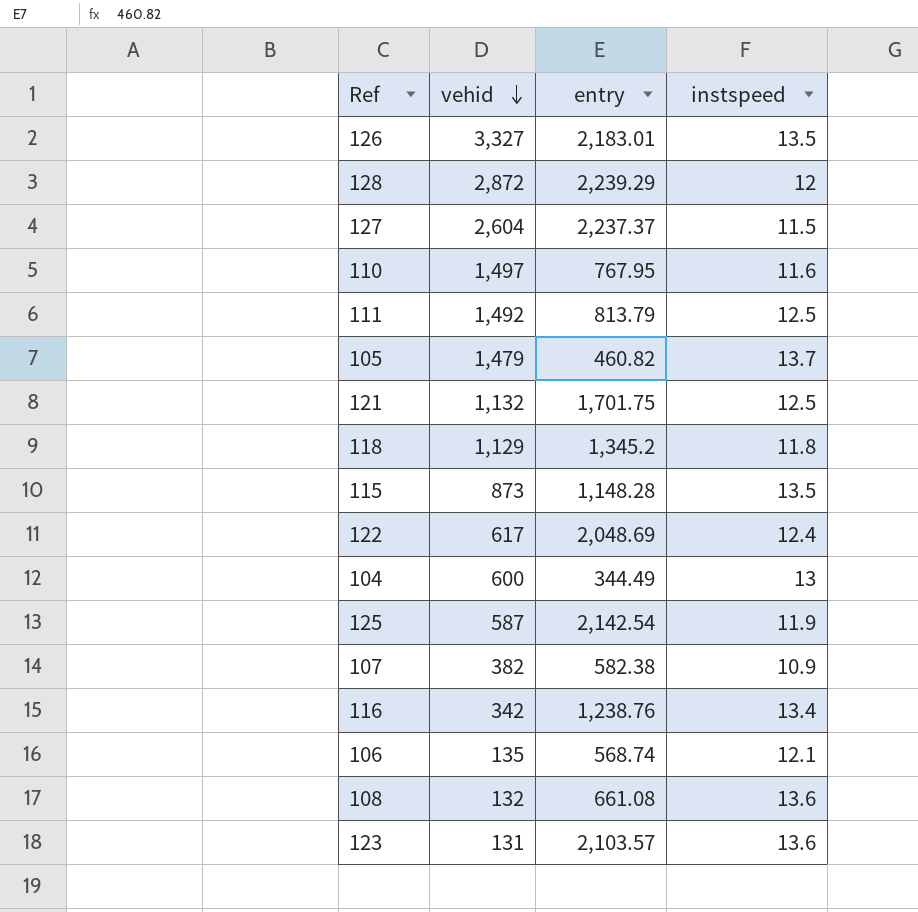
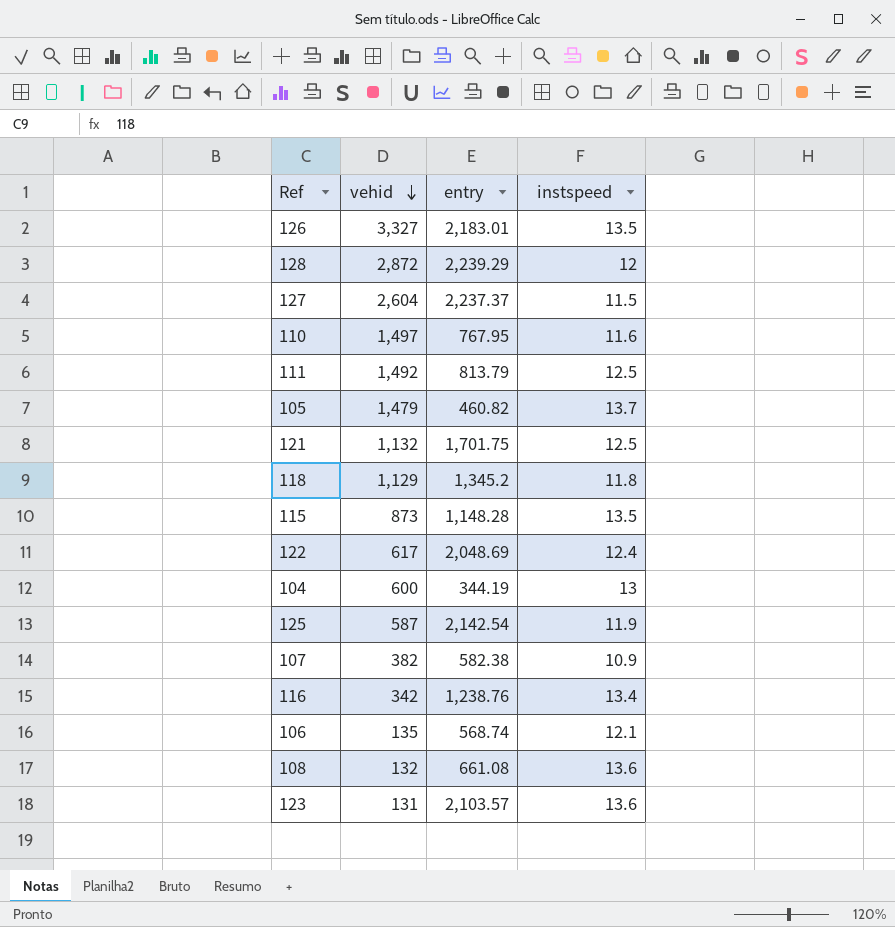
104 | entry: 344.49 -> 344.19

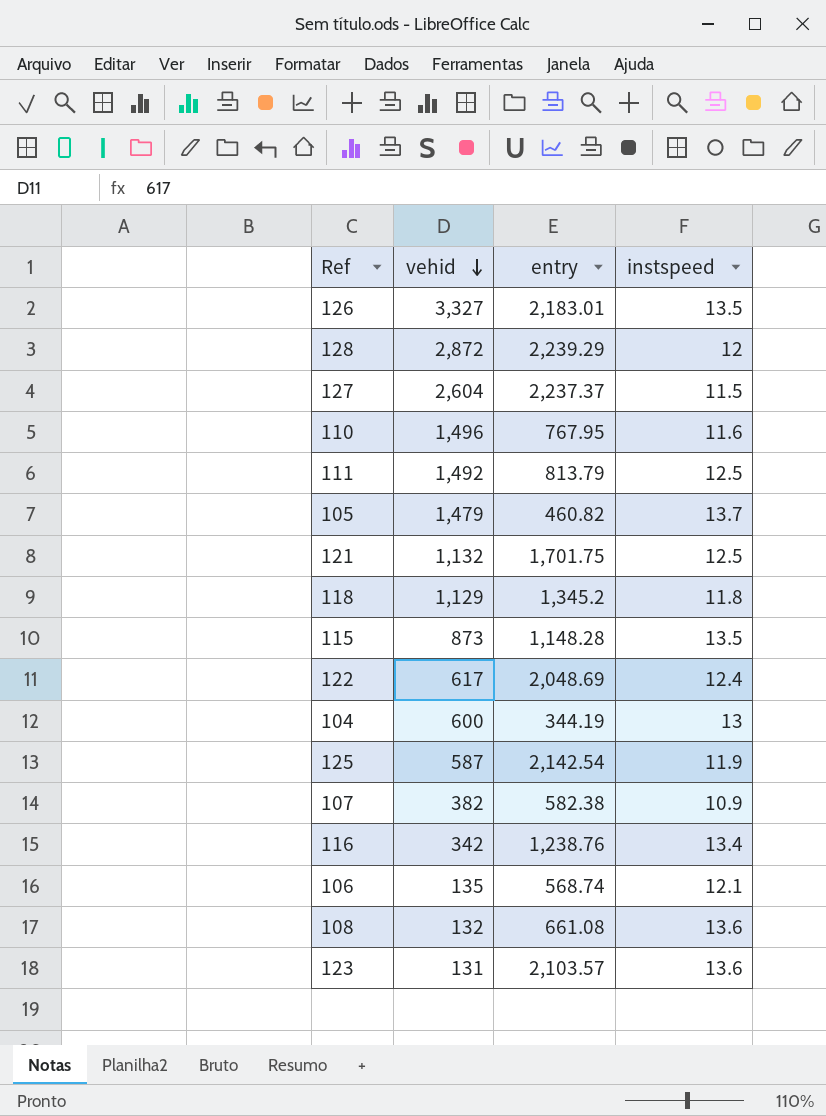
110 | vehid: 1,497 -> 1,496

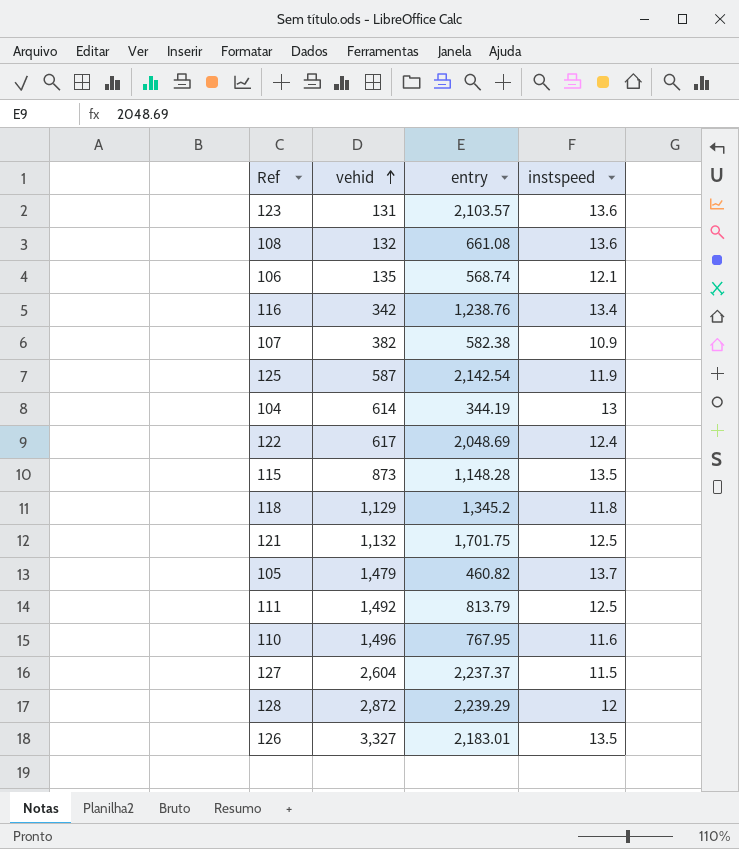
row order: vehid descending -> vehid ascending
104 | vehid: 600 -> 614

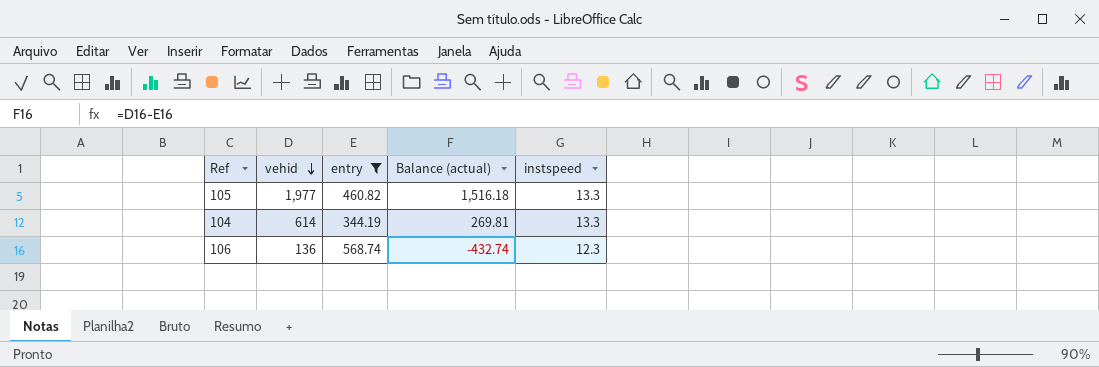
filter: none -> entry <= 568.74
row order: vehid ascending -> vehid descending
column Balance (actual) | formula: none -> [vehid] - [entry]
105 | vehid: 1,479 -> 1,977
105 | instspeed: 13.7 -> 13.3
104 | instspeed: 13 -> 13.3
106 | vehid: 135 -> 136
106 | instspeed: 12.1 -> 12.3

